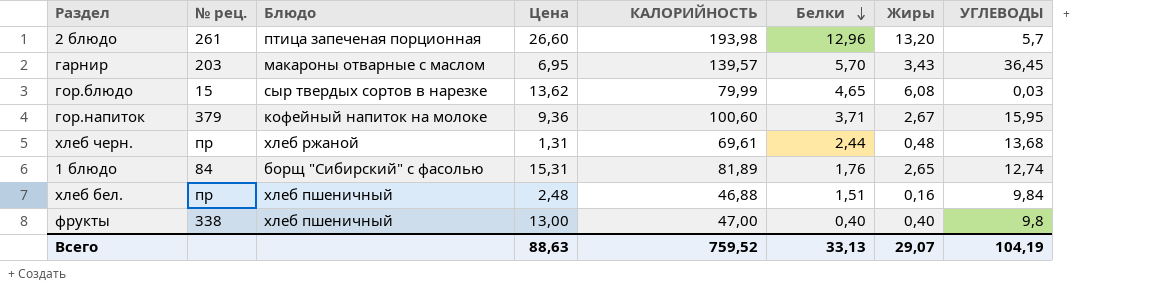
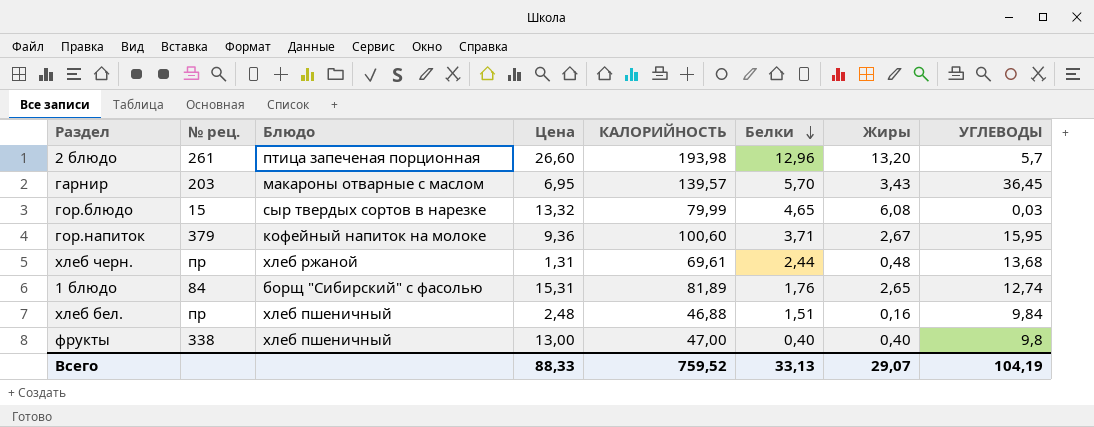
гор.блюдо | Цена: 13,62 -> 13,32
Всего | Цена: 88,63 -> 88,33

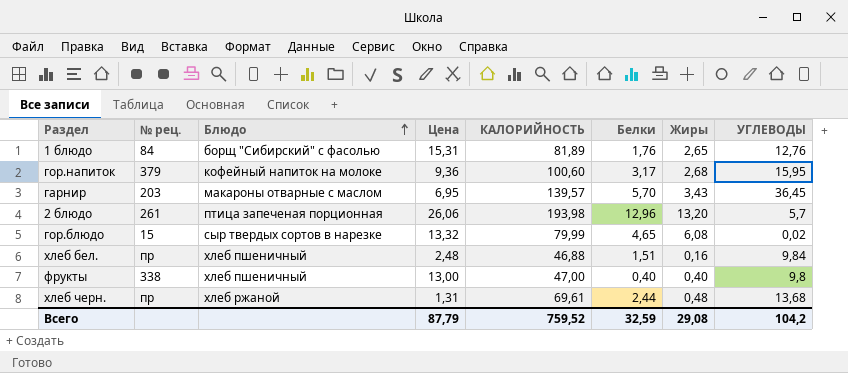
row order: Белки descending -> Блюдо ascending
1 блюдо | УГЛЕВОДЫ: 12,74 -> 12,76
гор.напиток | Белки: 3,71 -> 3,17
гор.напиток | Жиры: 2,67 -> 2,68
2 блюдо | Цена: 26,60 -> 26,06
гор.блюдо | УГЛЕВОДЫ: 0,03 -> 0,02
Всего | Цена: 88,33 -> 87,79
Всего | Белки: 33,13 -> 32,59
Всего | Жиры: 29,07 -> 29,08
Всего | УГЛЕВОДЫ: 104,19 -> 104,2

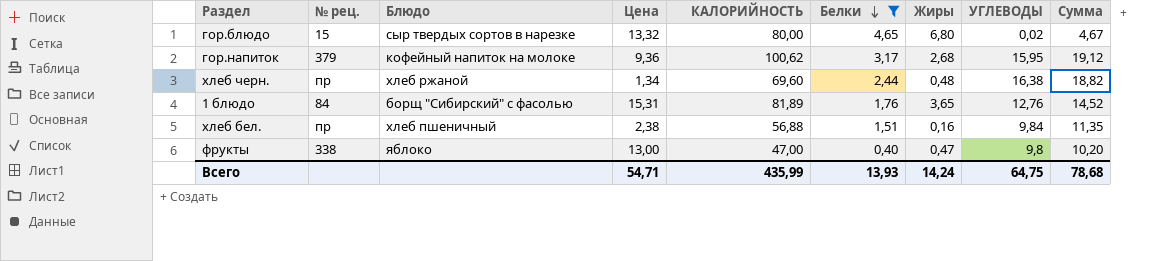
filter: none -> Белки <= 4,65
row order: Блюдо ascending -> Белки descending
column Сумма | formula: none -> [Белки] + [УГЛЕВОДЫ]
гор.блюдо | КАЛОРИЙНОСТЬ: 79,99 -> 80,00
гор.блюдо | Жиры: 6,08 -> 6,80
гор.напиток | КАЛОРИЙНОСТЬ: 100,60 -> 100,62
хлеб черн. | Цена: 1,31 -> 1,34
хлеб черн. | КАЛОРИЙНОСТЬ: 69,61 -> 69,60
хлеб черн. | УГЛЕВОДЫ: 13,68 -> 16,38
1 блюдо | Жиры: 2,65 -> 3,65
хлеб бел. | Цена: 2,48 -> 2,38
хлеб бел. | КАЛОРИЙНОСТЬ: 46,88 -> 56,88
фрукты | Блюдо: хлеб пшеничный -> яблоко
фрукты | Жиры: 0,40 -> 0,47
Всего | Цена: 87,79 -> 54,71
Всего | КАЛОРИЙНОСТЬ: 759,52 -> 435,99
Всего | Белки: 32,59 -> 13,93
Всего | Жиры: 29,08 -> 14,24
Всего | УГЛЕВОДЫ: 104,2 -> 64,75

